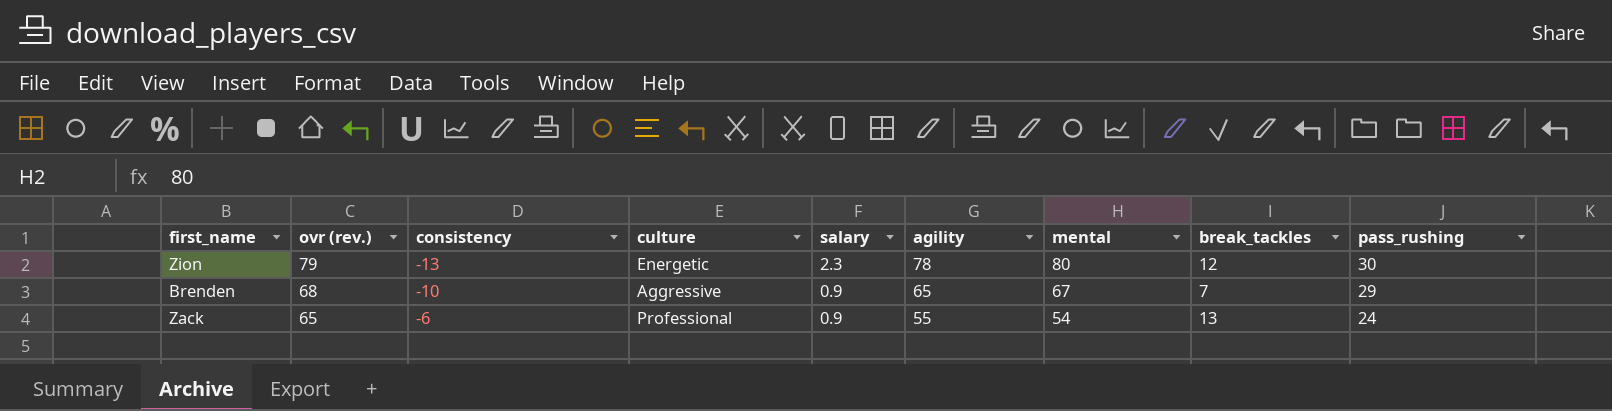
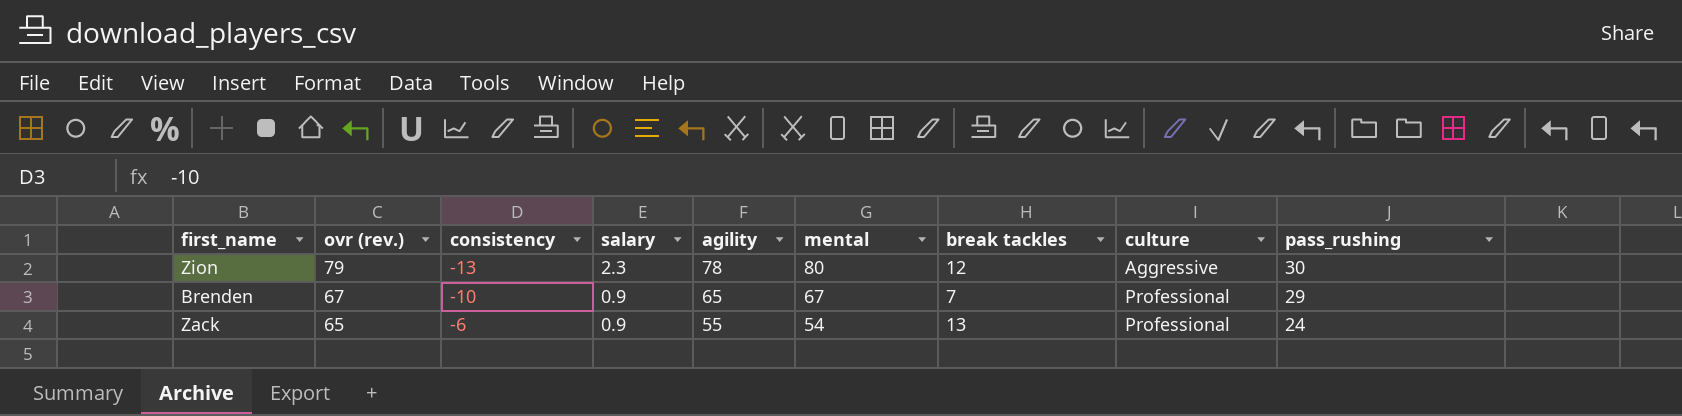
column name: break_tackles -> break tackles
column culture | position: 4 -> 8
Zion | culture: Energetic -> Aggressive
Brenden | ovr (rev.): 68 -> 67
Brenden | culture: Aggressive -> Professional

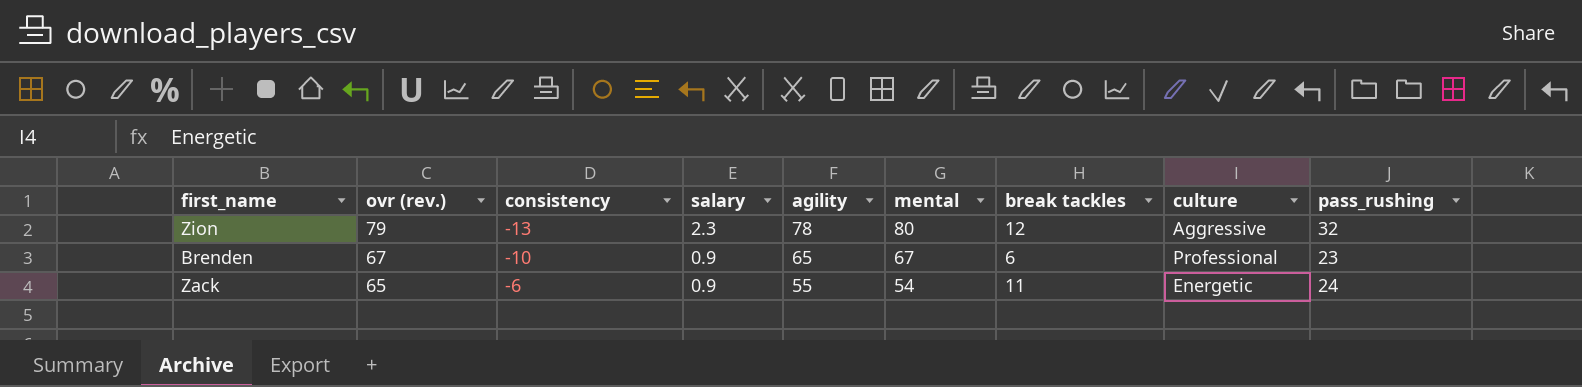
Zion | pass_rushing: 30 -> 32
Brenden | break tackles: 7 -> 6
Brenden | pass_rushing: 29 -> 23
Zack | break tackles: 13 -> 11
Zack | culture: Professional -> Energetic

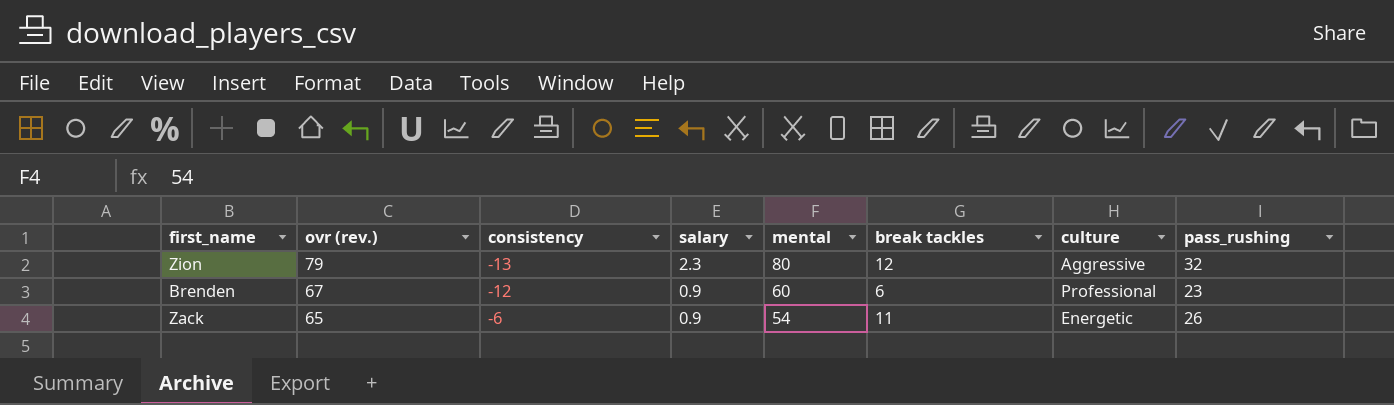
column agility | position: 5 -> none
Brenden | consistency: -10 -> -12
Brenden | mental: 67 -> 60
Zack | pass_rushing: 24 -> 26

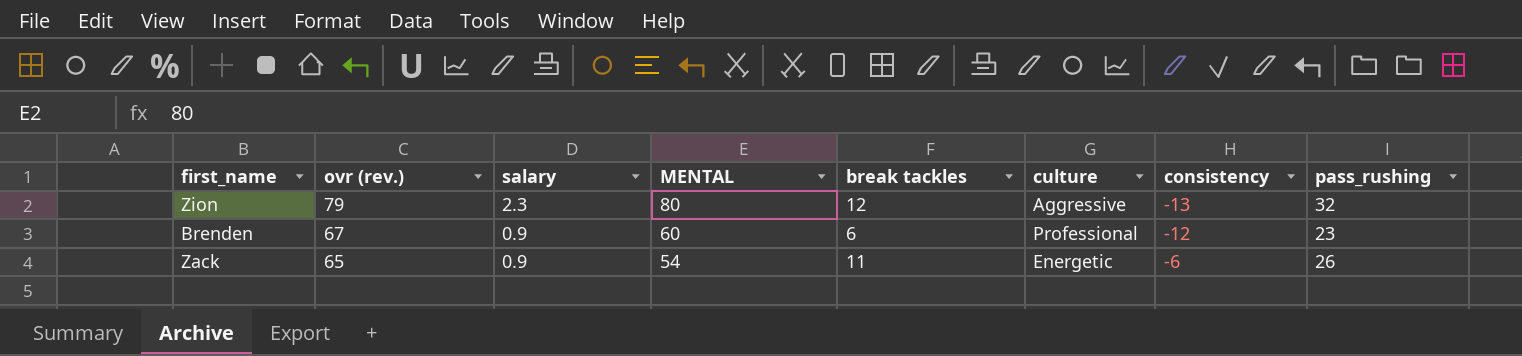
column name: mental -> MENTAL
column consistency | position: 3 -> 7

